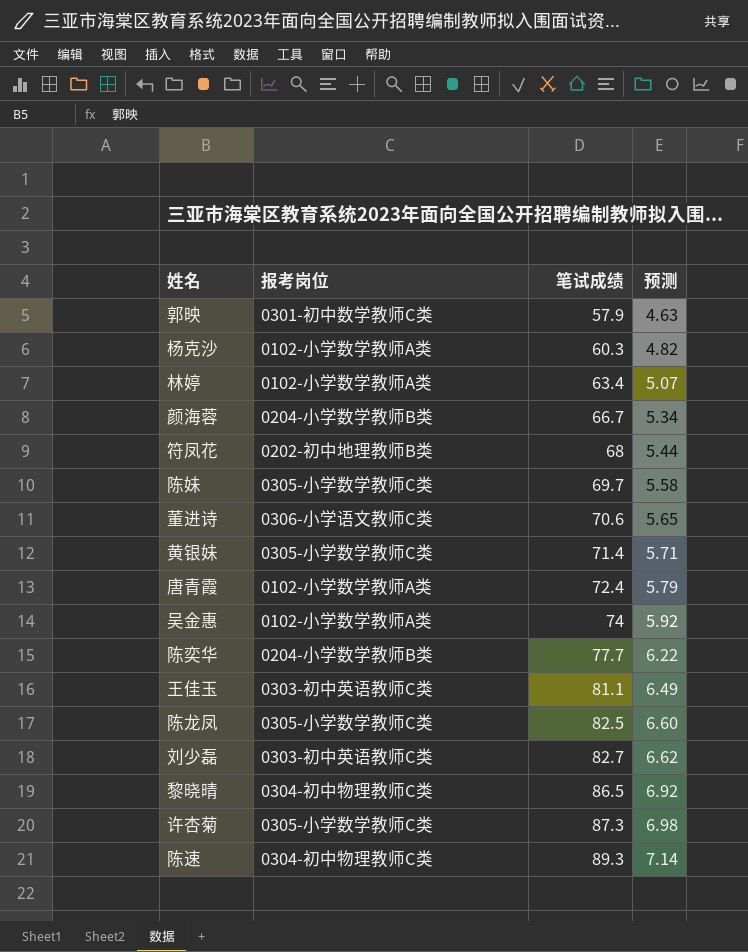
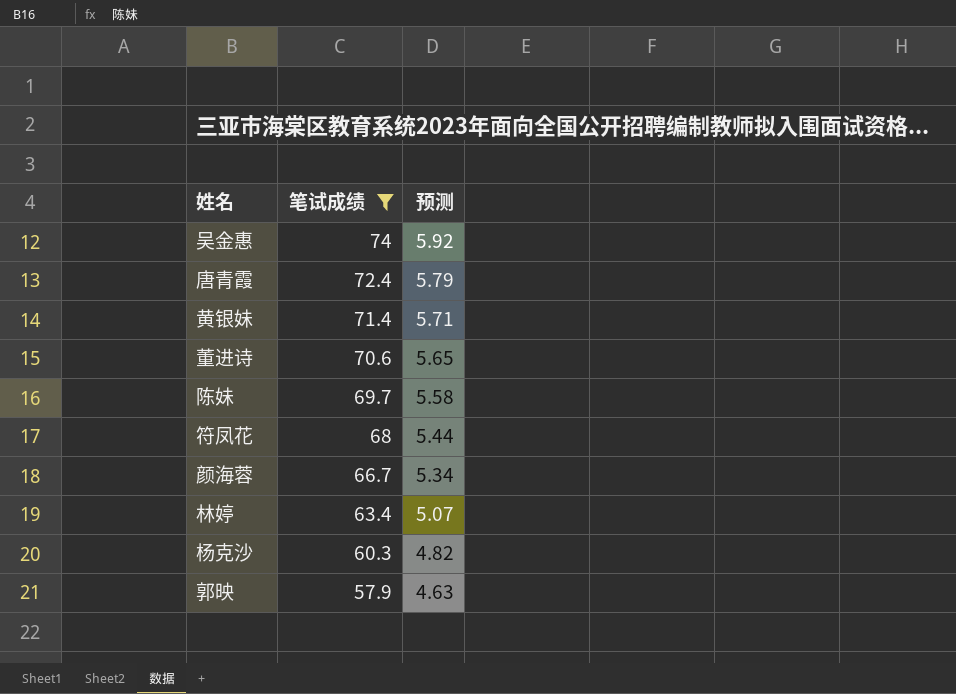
filter: none -> 笔试成绩 <= 74
row order: 笔试成绩 ascending -> 笔试成绩 descending
column 报考岗位 | position: 2 -> none

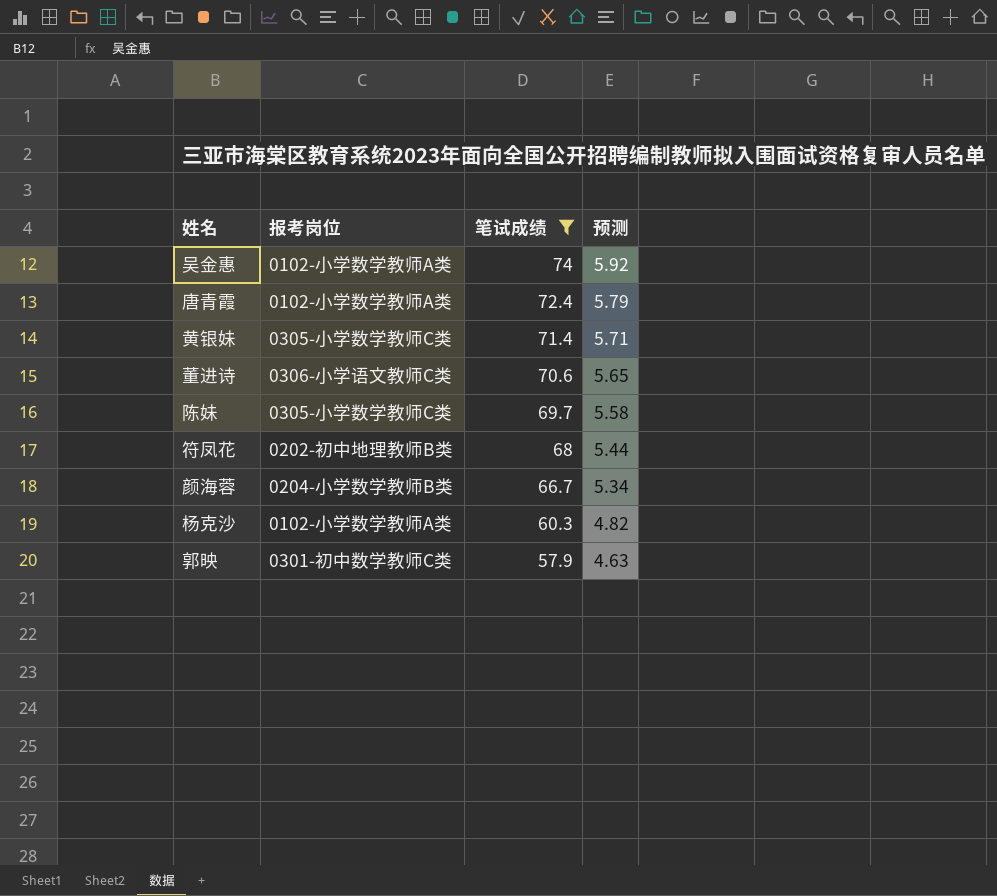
column 报考岗位 | position: none -> 2
row 林婷: 63.4 | 5.07 -> none

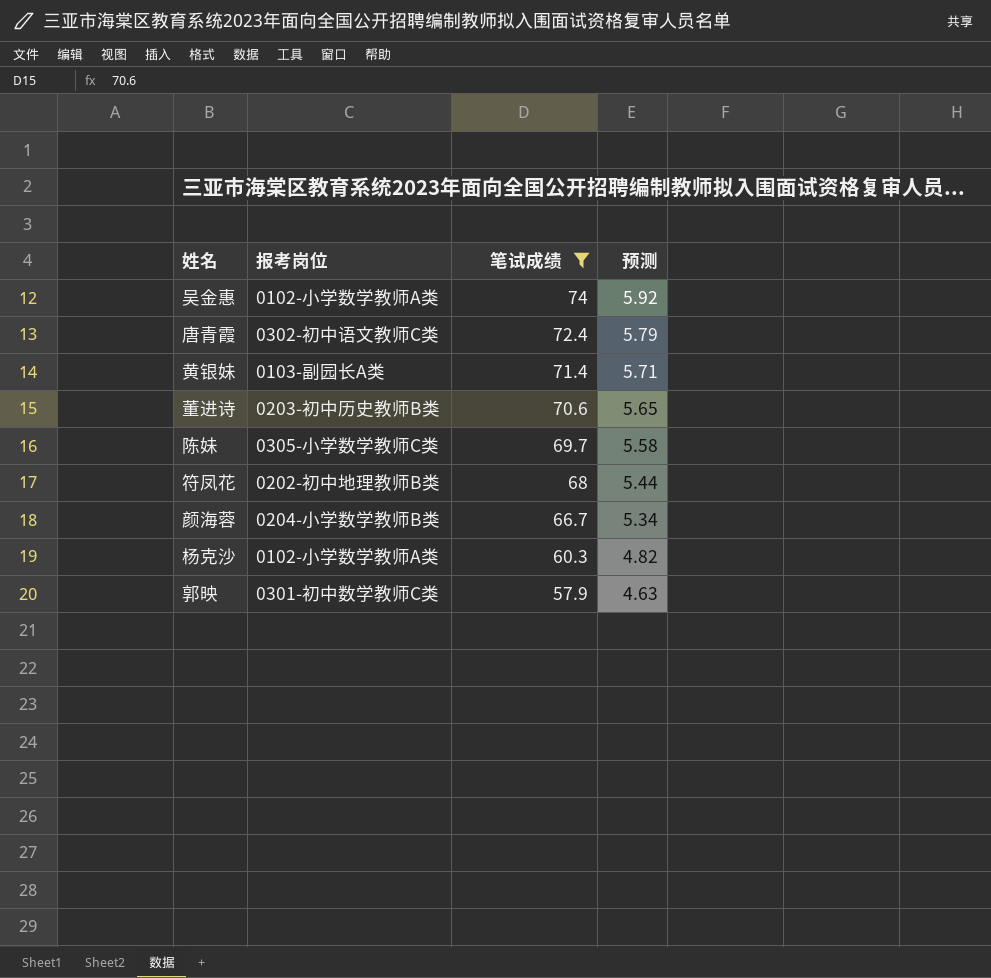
唐青霞 | 报考岗位: 0102-小学数学教师A类 -> 0302-初中语文教师C类
黄银妹 | 报考岗位: 0305-小学数学教师C类 -> 0103-副园长A类
董进诗 | 报考岗位: 0306-小学语文教师C类 -> 0203-初中历史教师B类

